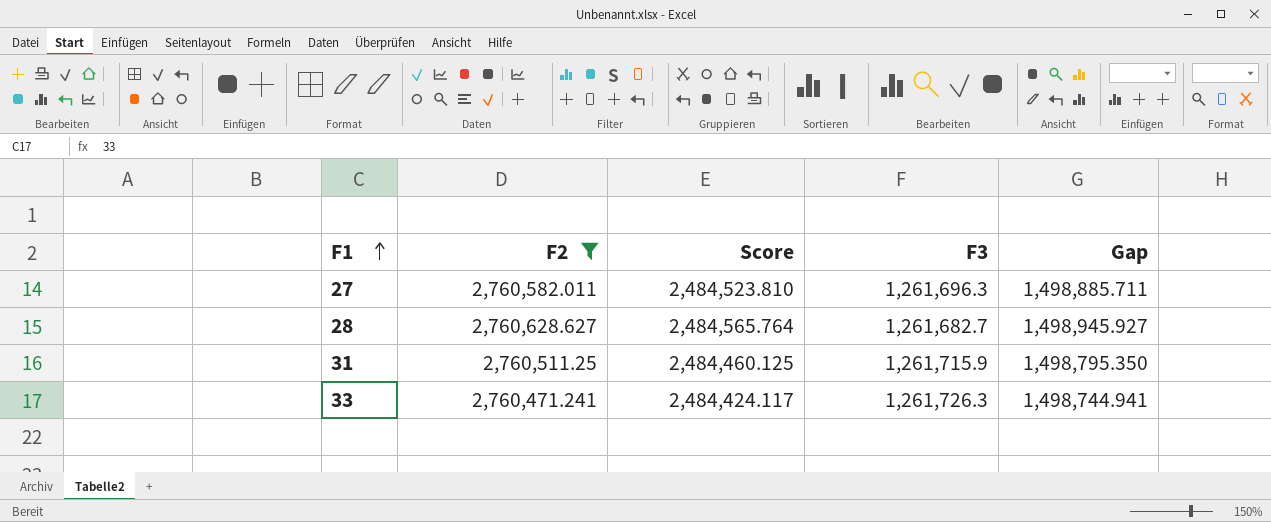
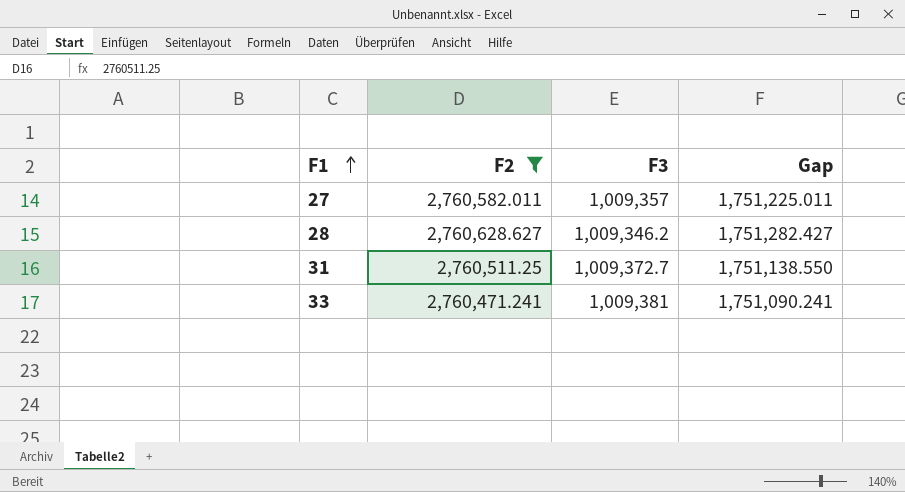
column Score | formula: [F2] * 0.9 -> none
27 | F3: 1,261,696.3 -> 1,009,357
27 | Gap: 1,498,885.711 -> 1,751,225.011
28 | F3: 1,261,682.7 -> 1,009,346.2
28 | Gap: 1,498,945.927 -> 1,751,282.427
31 | F3: 1,261,715.9 -> 1,009,372.7
31 | Gap: 1,498,795.350 -> 1,751,138.550
33 | F3: 1,261,726.3 -> 1,009,381
33 | Gap: 1,498,744.941 -> 1,751,090.241

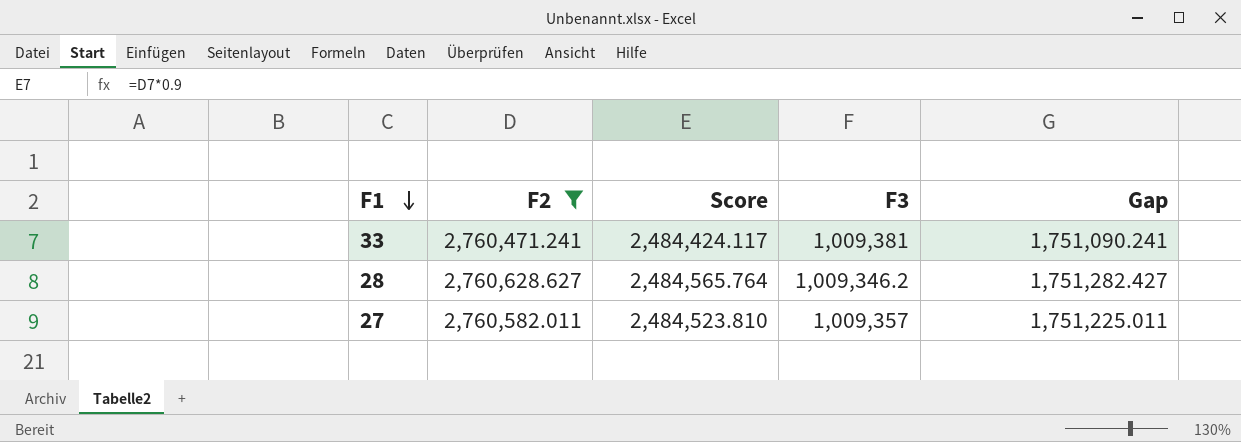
row order: F1 ascending -> F1 descending
column Score | formula: none -> [F2] * 0.9
row 31: 2,760,511.25 | 1,009,372.7 | 1,751,138.550 -> none

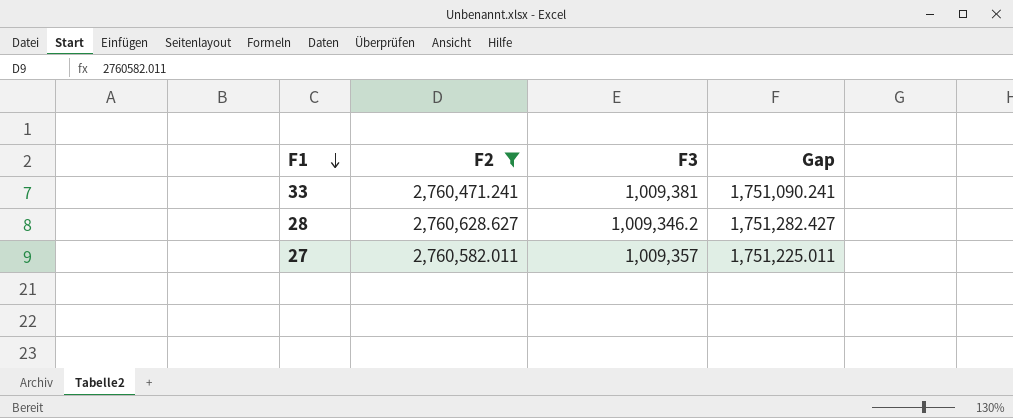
column Score | formula: [F2] * 0.9 -> none

